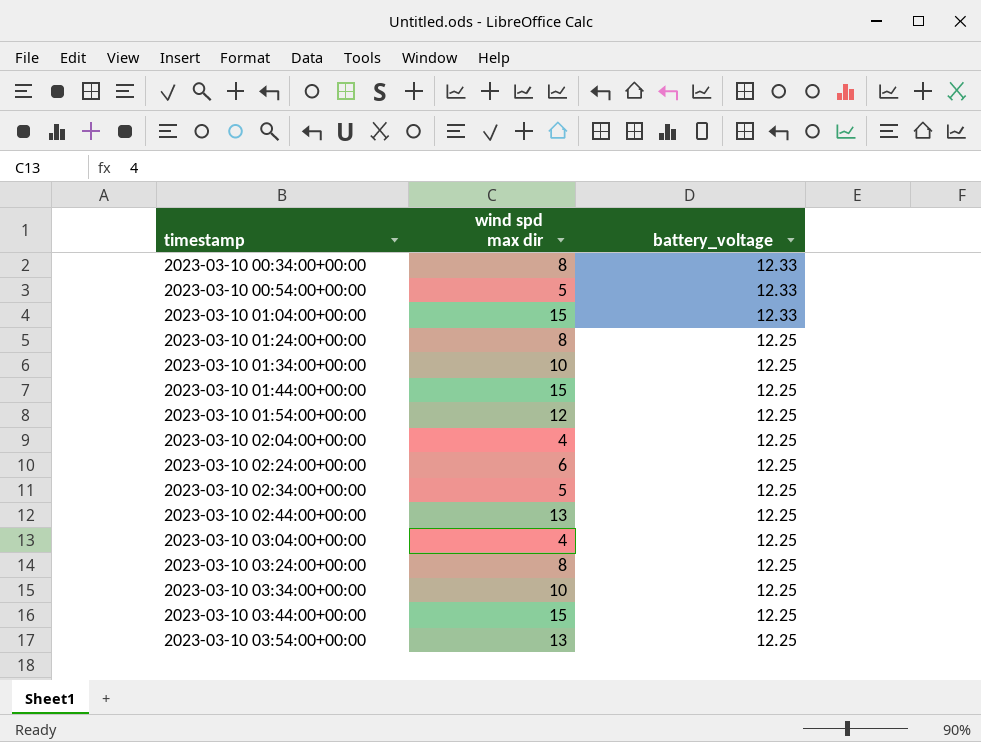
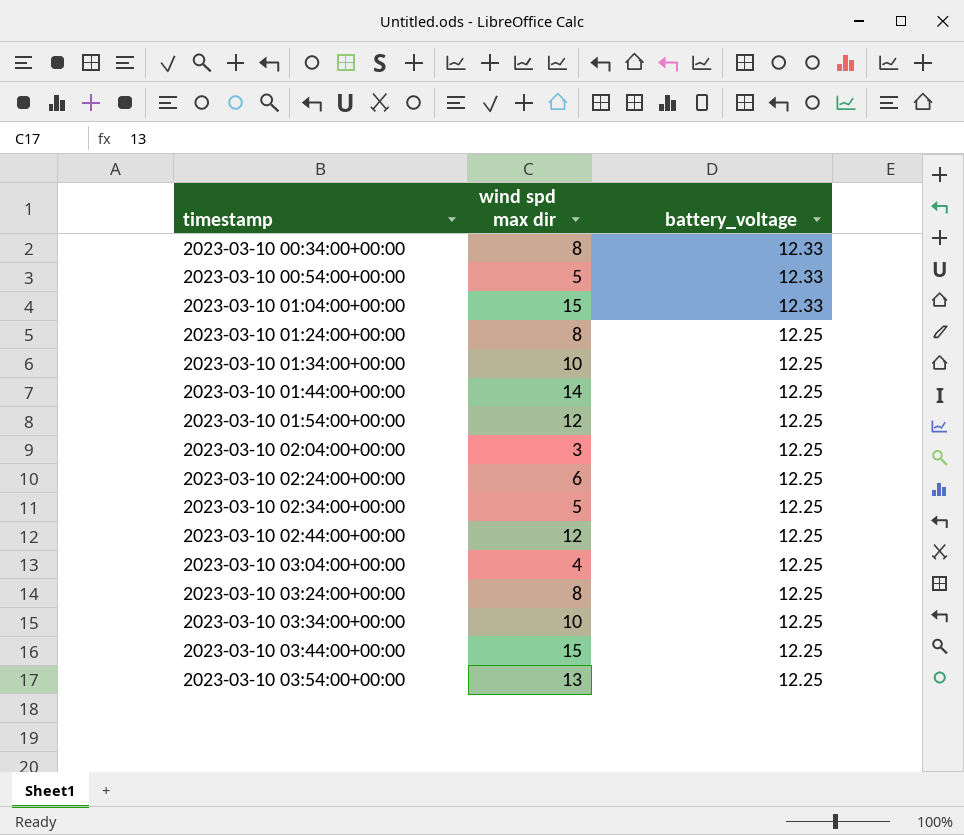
2023-03-10 01:44:00+00:00 | wind spd max dir: 15 -> 14
2023-03-10 02:04:00+00:00 | wind spd max dir: 4 -> 3
2023-03-10 02:44:00+00:00 | wind spd max dir: 13 -> 12

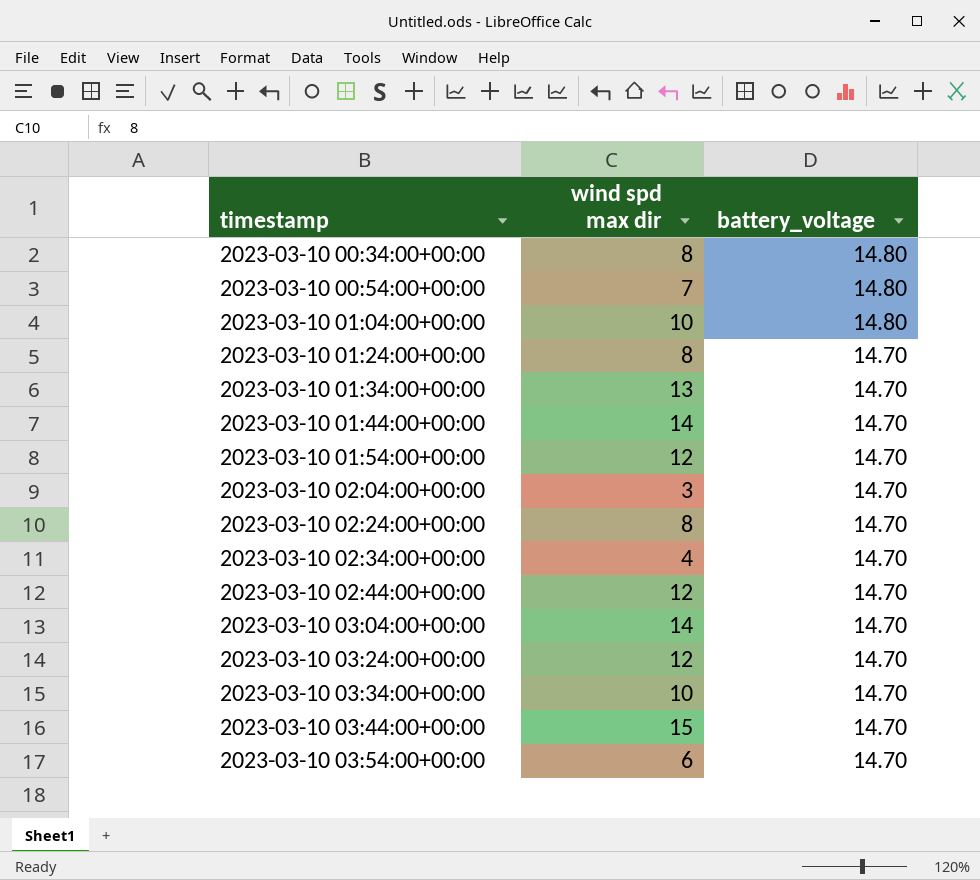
2023-03-10 00:34:00+00:00 | battery_voltage: 12.33 -> 14.80
2023-03-10 00:54:00+00:00 | wind spd max dir: 5 -> 7
2023-03-10 00:54:00+00:00 | battery_voltage: 12.33 -> 14.80
2023-03-10 01:04:00+00:00 | wind spd max dir: 15 -> 10
2023-03-10 01:04:00+00:00 | battery_voltage: 12.33 -> 14.80
2023-03-10 01:24:00+00:00 | battery_voltage: 12.25 -> 14.70
2023-03-10 01:34:00+00:00 | wind spd max dir: 10 -> 13
2023-03-10 01:34:00+00:00 | battery_voltage: 12.25 -> 14.70
2023-03-10 01:44:00+00:00 | battery_voltage: 12.25 -> 14.70
2023-03-10 01:54:00+00:00 | battery_voltage: 12.25 -> 14.70
2023-03-10 02:04:00+00:00 | battery_voltage: 12.25 -> 14.70
2023-03-10 02:24:00+00:00 | wind spd max dir: 6 -> 8
2023-03-10 02:24:00+00:00 | battery_voltage: 12.25 -> 14.70
2023-03-10 02:34:00+00:00 | wind spd max dir: 5 -> 4
2023-03-10 02:34:00+00:00 | battery_voltage: 12.25 -> 14.70
2023-03-10 02:44:00+00:00 | battery_voltage: 12.25 -> 14.70
2023-03-10 03:04:00+00:00 | wind spd max dir: 4 -> 14
2023-03-10 03:04:00+00:00 | battery_voltage: 12.25 -> 14.70
2023-03-10 03:24:00+00:00 | wind spd max dir: 8 -> 12
2023-03-10 03:24:00+00:00 | battery_voltage: 12.25 -> 14.70
2023-03-10 03:34:00+00:00 | battery_voltage: 12.25 -> 14.70
2023-03-10 03:44:00+00:00 | battery_voltage: 12.25 -> 14.70
2023-03-10 03:54:00+00:00 | wind spd max dir: 13 -> 6
2023-03-10 03:54:00+00:00 | battery_voltage: 12.25 -> 14.70

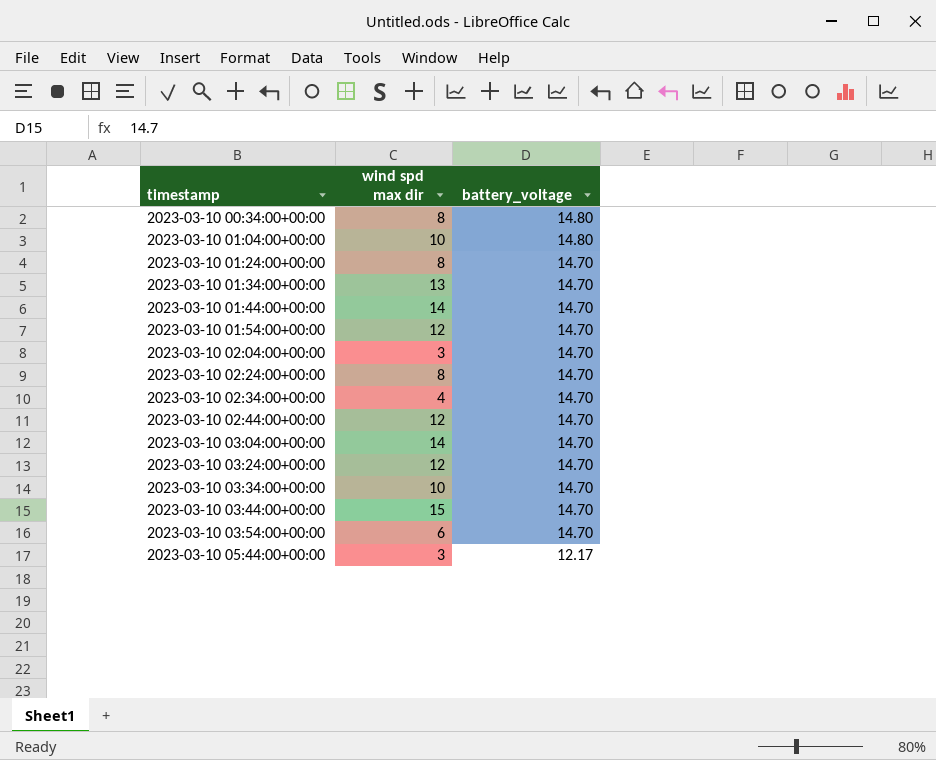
row 2023-03-10 00:54:00+00:00: 7 | 14.80 -> none
row 2023-03-10 05:44:00+00:00: none -> 3 | 12.17

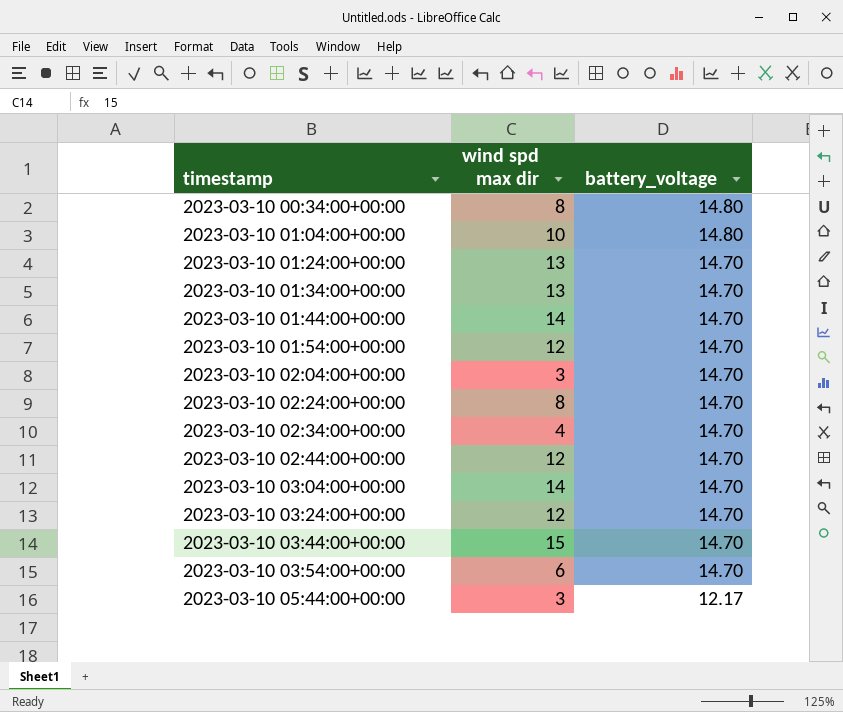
row 2023-03-10 03:34:00+00:00: 10 | 14.70 -> none
2023-03-10 01:24:00+00:00 | wind spd max dir: 8 -> 13

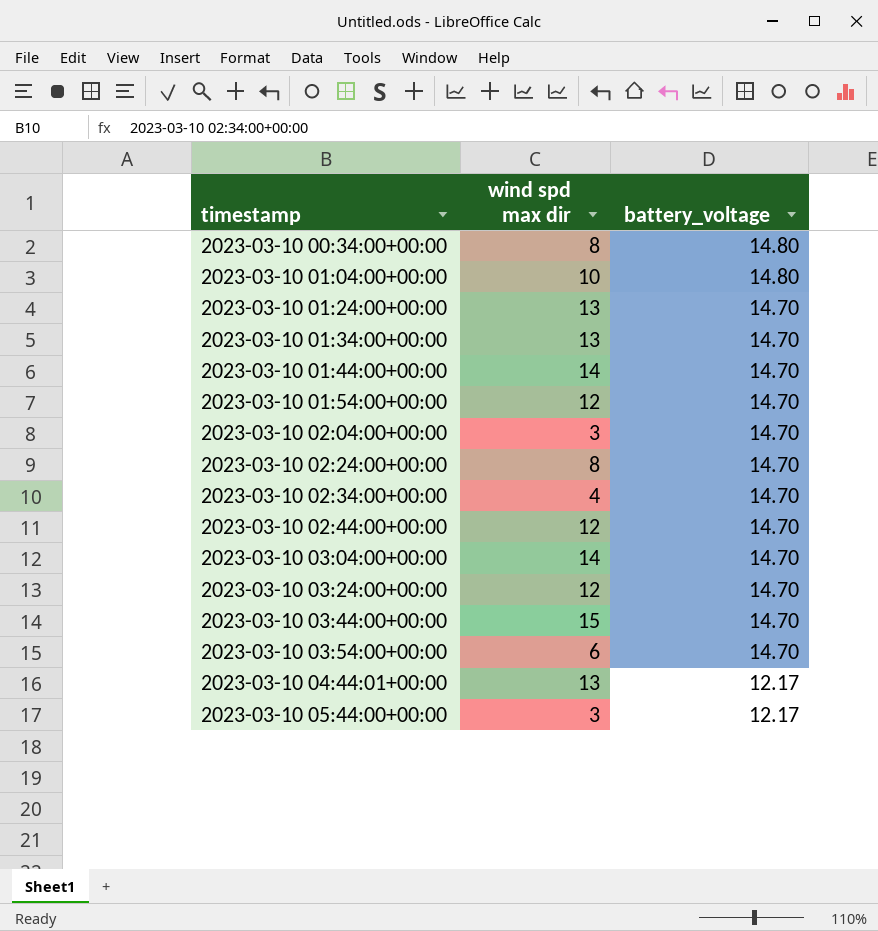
row 2023-03-10 04:44:01+00:00: none -> 13 | 12.17

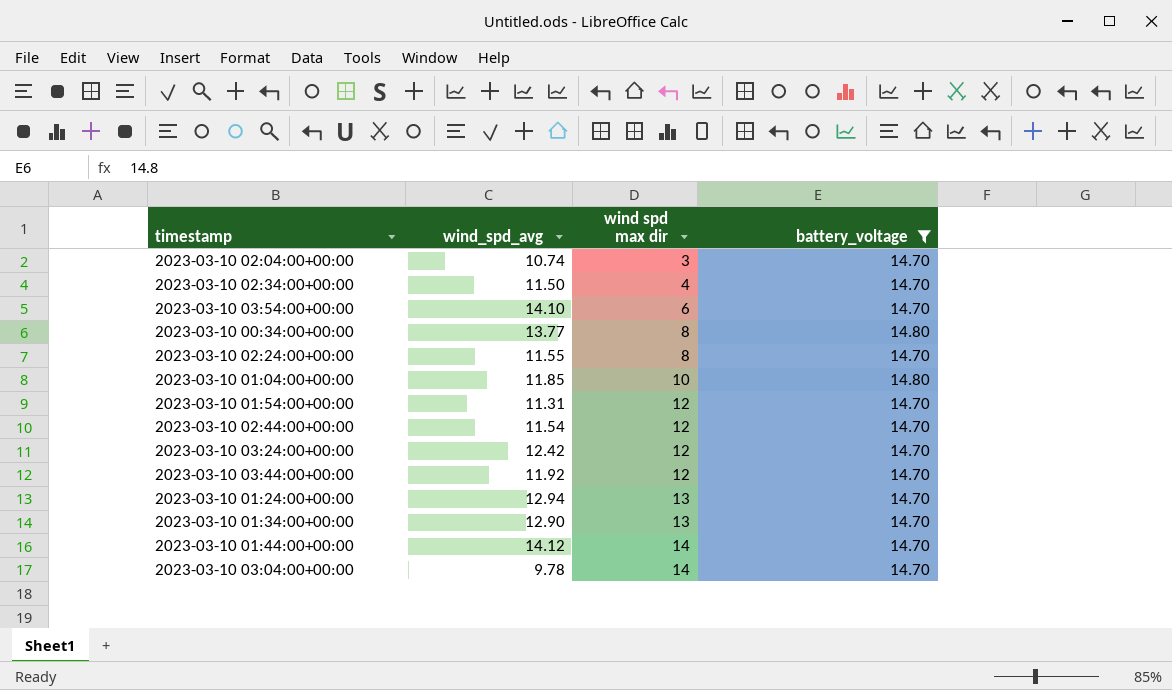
filter: none -> battery_voltage != 12.17
row order: timestamp ascending -> wind spd max dir ascending
column wind_spd_avg | position: none -> 2
2023-03-10 03:44:00+00:00 | wind spd max dir: 15 -> 12

